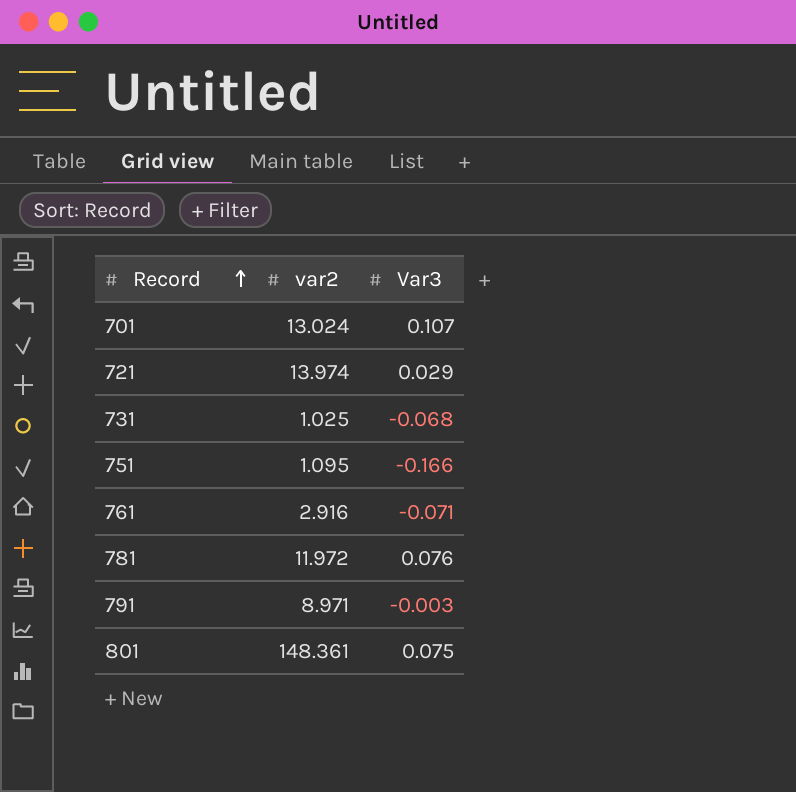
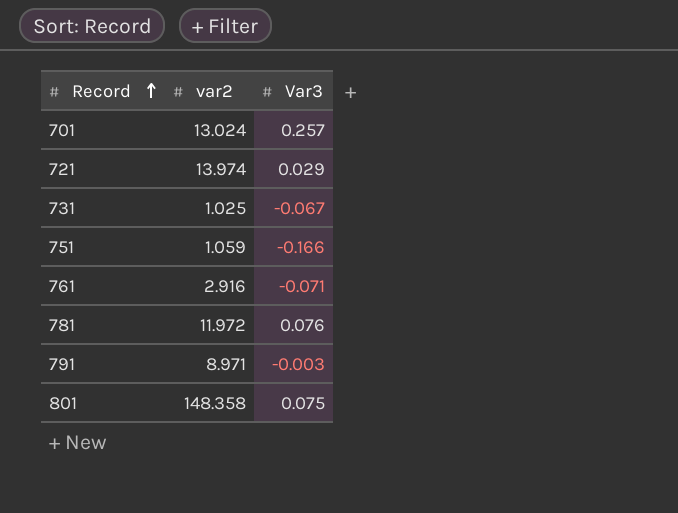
701 | Var3: 0.107 -> 0.257
731 | Var3: -0.068 -> -0.067
751 | var2: 1.095 -> 1.059
801 | var2: 148.361 -> 148.358

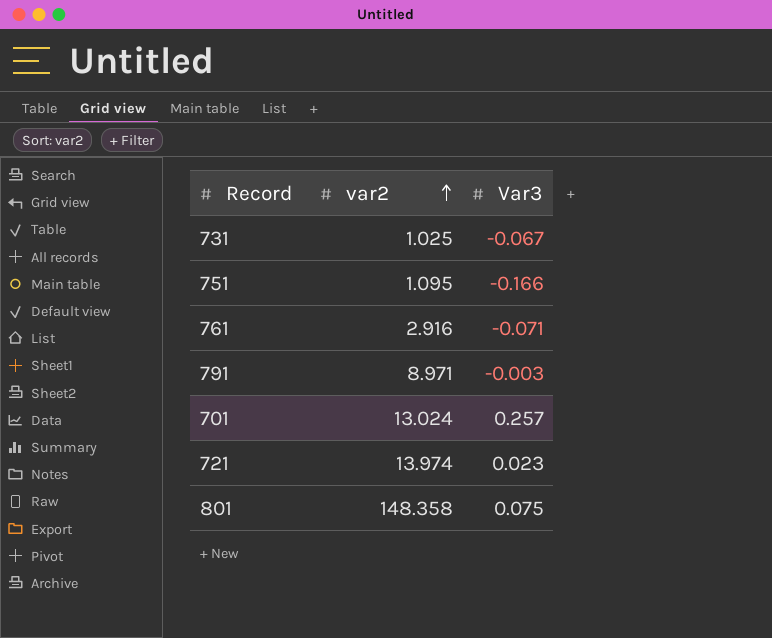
row order: Record ascending -> var2 ascending
row 781: 11.972 | 0.076 -> none
751 | var2: 1.059 -> 1.095
721 | Var3: 0.029 -> 0.023

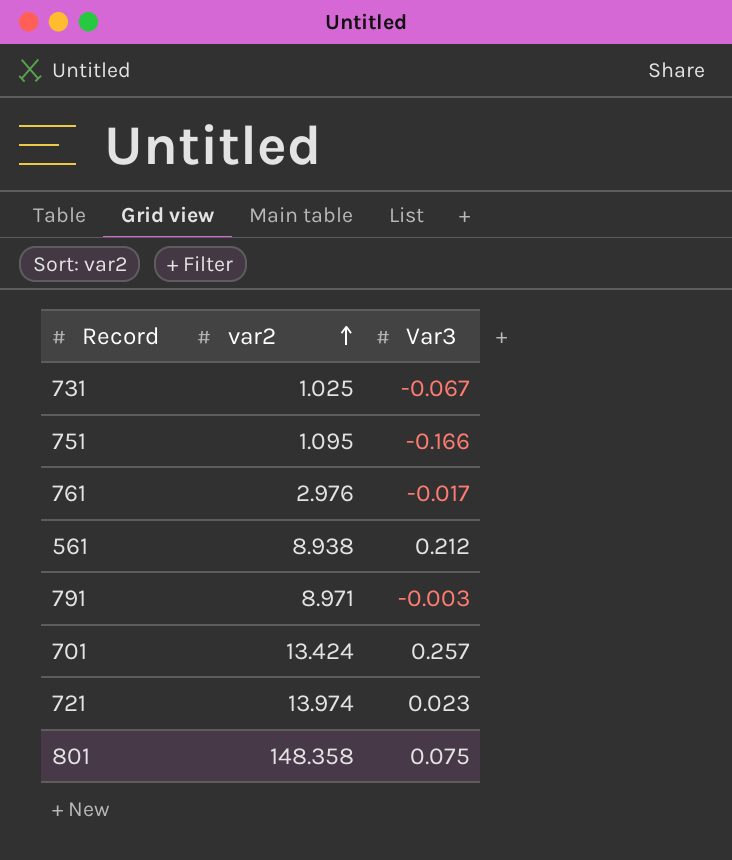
761 | var2: 2.916 -> 2.976
761 | Var3: -0.071 -> -0.017
row 561: none -> 8.938 | 0.212
701 | var2: 13.024 -> 13.424

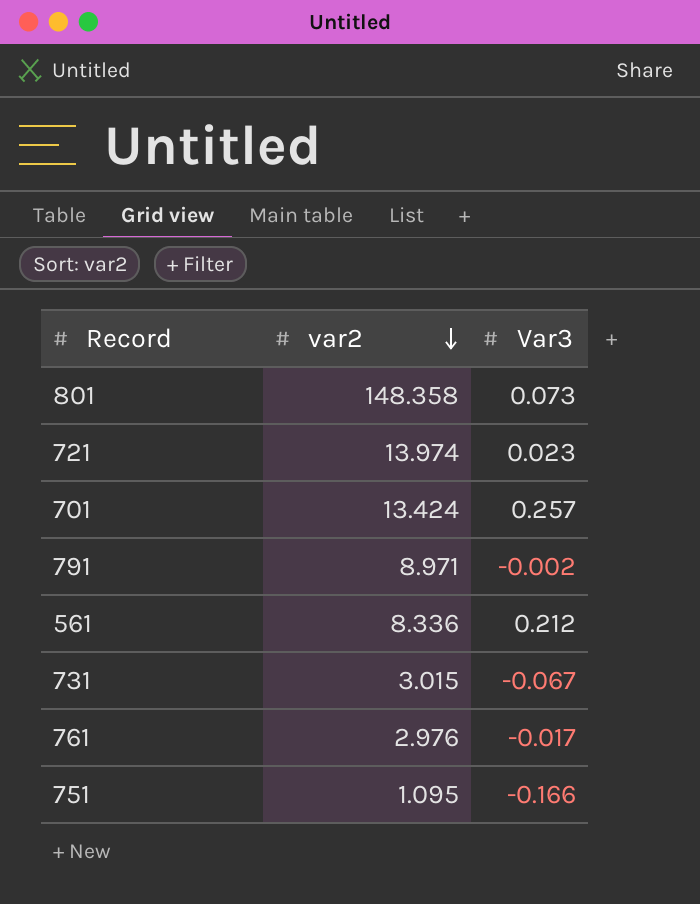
row order: var2 ascending -> var2 descending
801 | Var3: 0.075 -> 0.073
791 | Var3: -0.003 -> -0.002
561 | var2: 8.938 -> 8.336
731 | var2: 1.025 -> 3.015

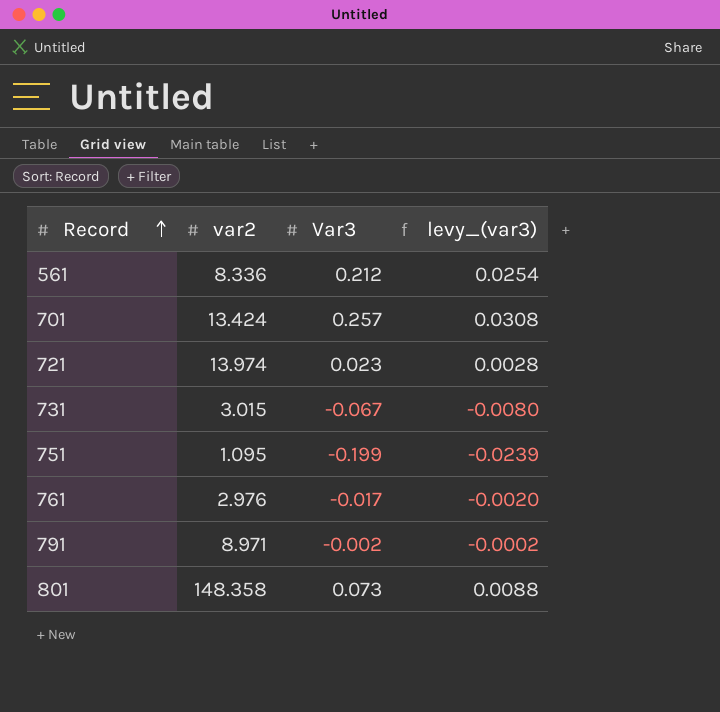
row order: var2 descending -> Record ascending
column levy_(var3) | formula: none -> [Var3] * 0.12
751 | Var3: -0.166 -> -0.199

